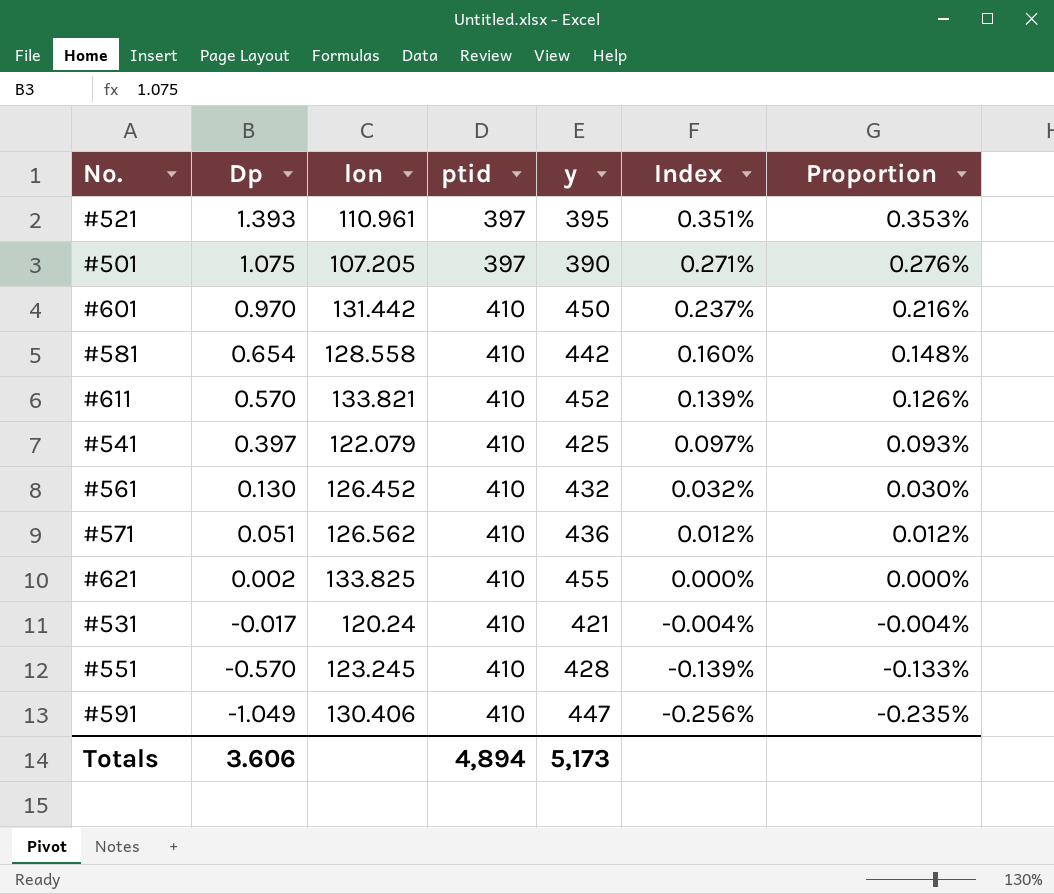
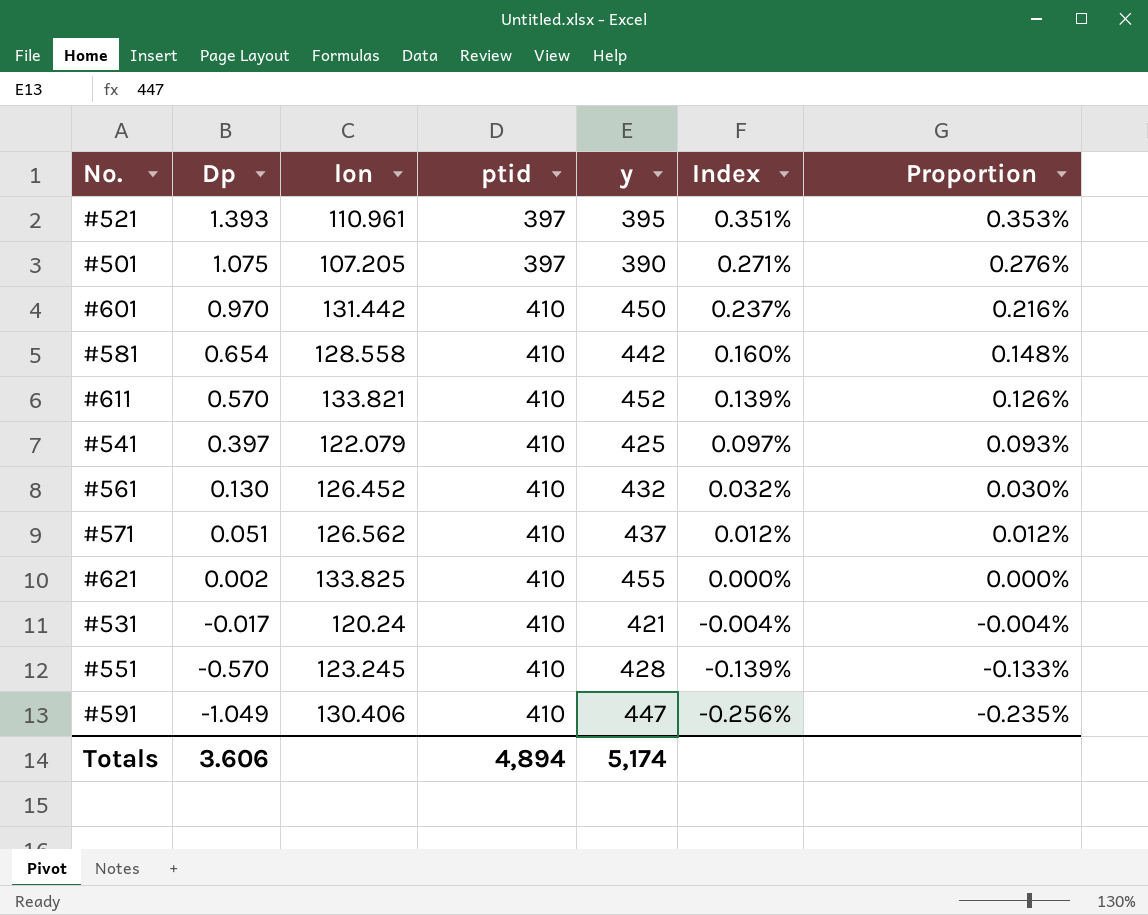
#571 | y: 436 -> 437
Totals | y: 5,173 -> 5,174

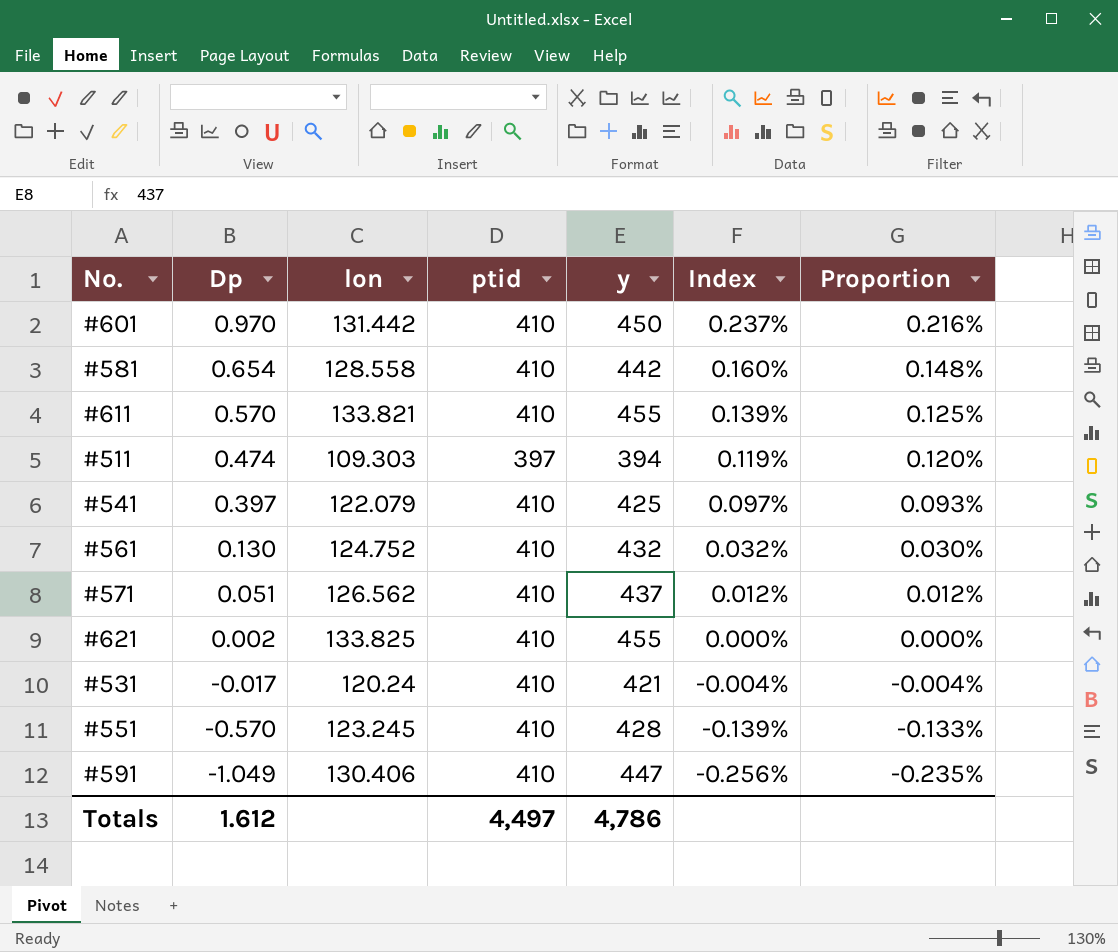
row #521: 1.393 | 110.961 | 397 | 395 | 0.351% | 0.353% -> none
row #501: 1.075 | 107.205 | 397 | 390 | 0.271% | 0.276% -> none
#611 | y: 452 -> 455
#611 | Proportion: 0.126% -> 0.125%
row #511: none -> 0.474 | 109.303 | 397 | 394 | 0.119% | 0.120%
#561 | lon: 126.452 -> 124.752
Totals | Dp: 3.606 -> 1.612
Totals | ptid: 4,894 -> 4,497
Totals | y: 5,174 -> 4,786

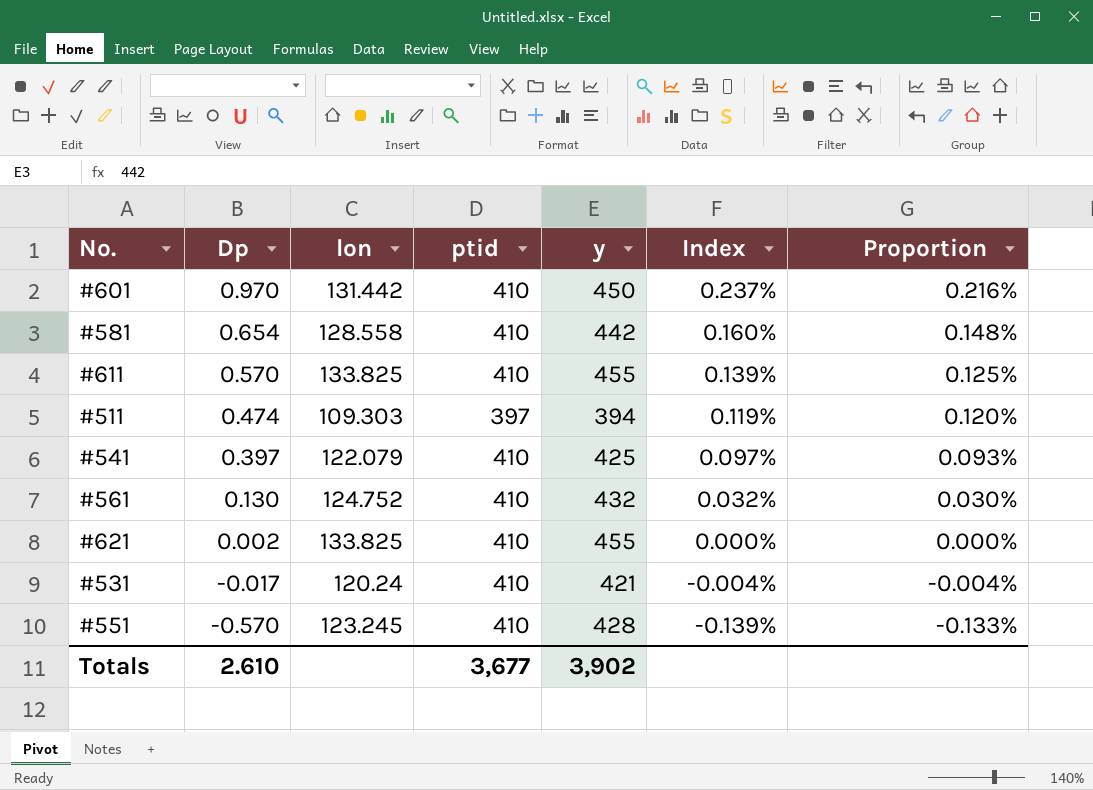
row #571: 0.051 | 126.562 | 410 | 437 | 0.012% | 0.012% -> none
row #591: -1.049 | 130.406 | 410 | 447 | -0.256% | -0.235% -> none
#611 | lon: 133.821 -> 133.825
Totals | Dp: 1.612 -> 2.610
Totals | ptid: 4,497 -> 3,677
Totals | y: 4,786 -> 3,902

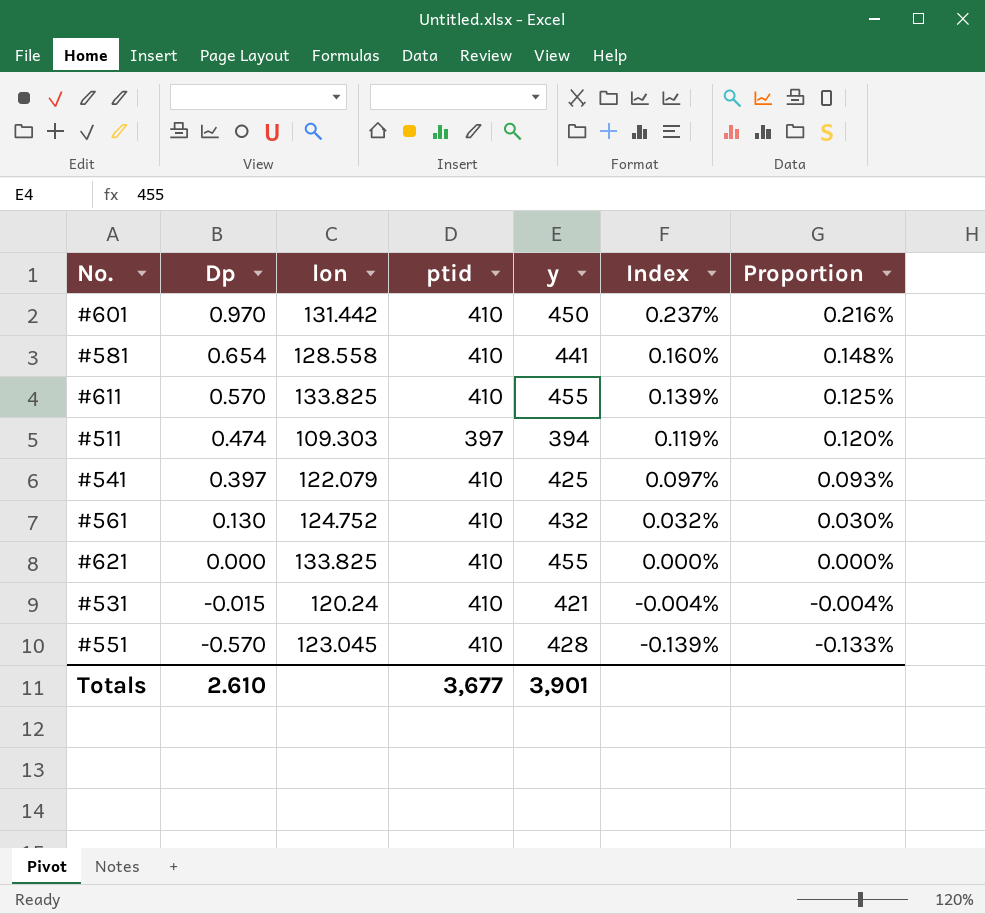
#581 | y: 442 -> 441
#621 | Dp: 0.002 -> 0.000
#531 | Dp: -0.017 -> -0.015
#551 | lon: 123.245 -> 123.045
Totals | y: 3,902 -> 3,901

